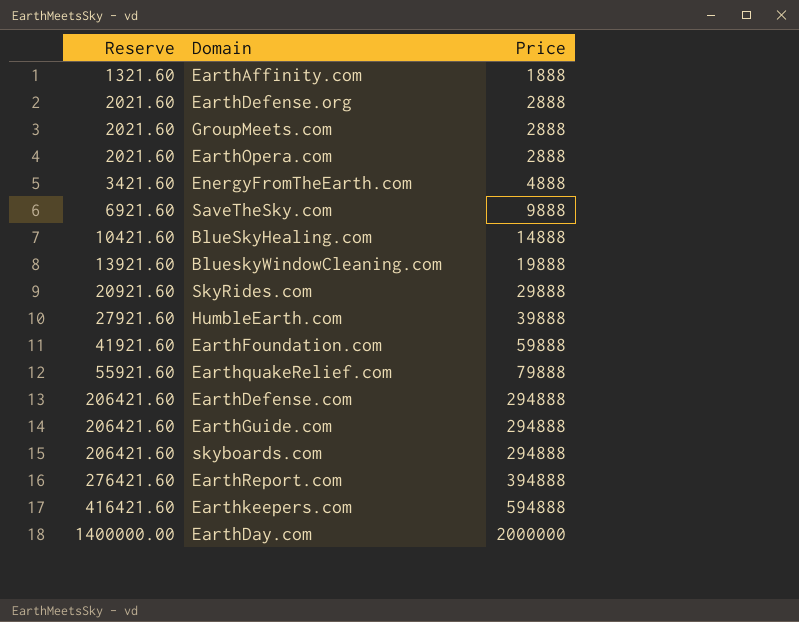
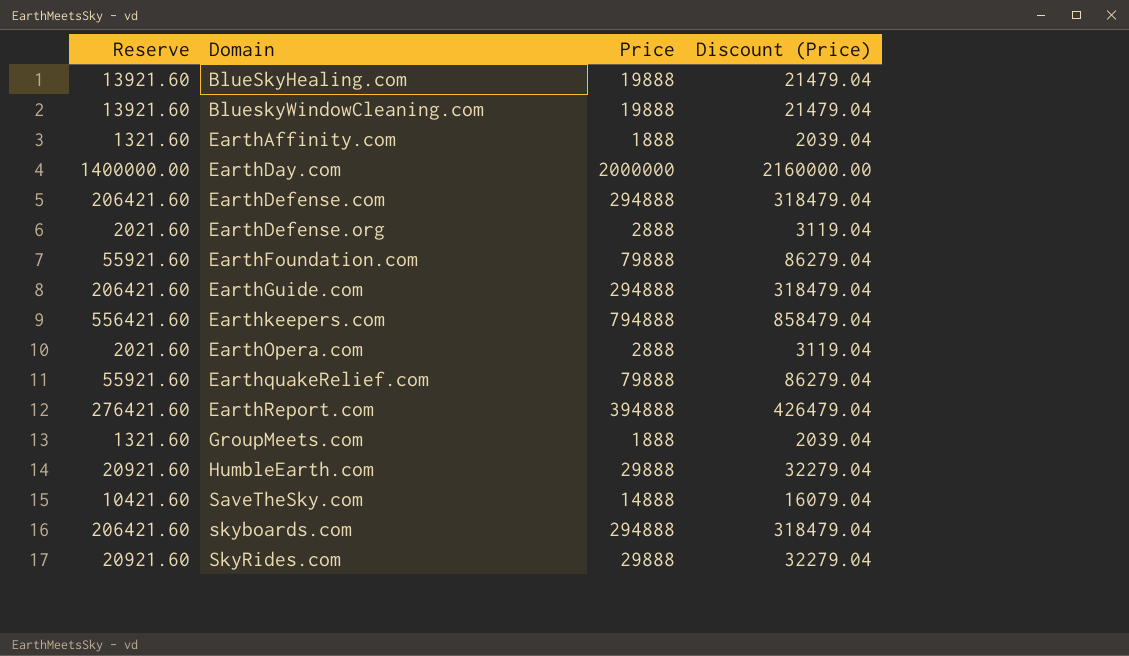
row order: Reserve ascending -> Domain ascending
column Discount (Price) | formula: none -> [Price] * 1.08
row EnergyFromTheEarth.com: 3421.60 | 4888 -> none
BlueSkyHealing.com | Reserve: 10421.60 -> 13921.60
BlueSkyHealing.com | Price: 14888 -> 19888
EarthFoundation.com | Reserve: 41921.60 -> 55921.60
EarthFoundation.com | Price: 59888 -> 79888
Earthkeepers.com | Reserve: 416421.60 -> 556421.60
Earthkeepers.com | Price: 594888 -> 794888
GroupMeets.com | Reserve: 2021.60 -> 1321.60
GroupMeets.com | Price: 2888 -> 1888
HumbleEarth.com | Reserve: 27921.60 -> 20921.60
HumbleEarth.com | Price: 39888 -> 29888
SaveTheSky.com | Reserve: 6921.60 -> 10421.60
SaveTheSky.com | Price: 9888 -> 14888

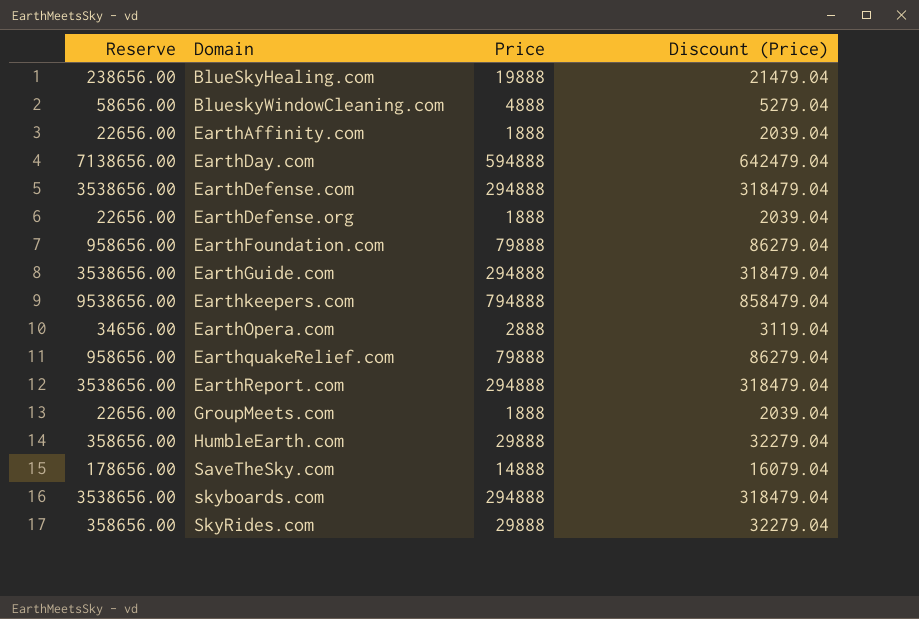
column Reserve | formula: [Price] * 0.7 -> [Price] * 12
BlueskyWindowCleaning.com | Price: 19888 -> 4888
BlueskyWindowCleaning.com | Discount (Price): 21479.04 -> 5279.04
EarthDay.com | Price: 2000000 -> 594888
EarthDay.com | Discount (Price): 2160000.00 -> 642479.04
EarthDefense.org | Price: 2888 -> 1888
EarthDefense.org | Discount (Price): 3119.04 -> 2039.04
EarthReport.com | Price: 394888 -> 294888
EarthReport.com | Discount (Price): 426479.04 -> 318479.04

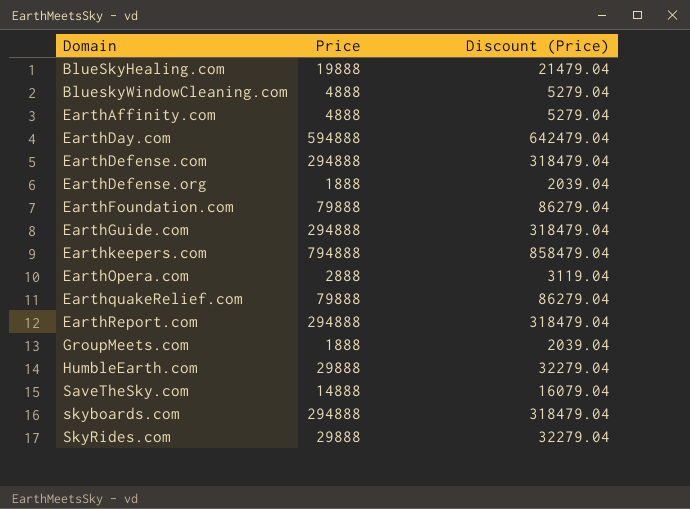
column Reserve | formula: [Price] * 12 -> none
EarthAffinity.com | Price: 1888 -> 4888
EarthAffinity.com | Discount (Price): 2039.04 -> 5279.04

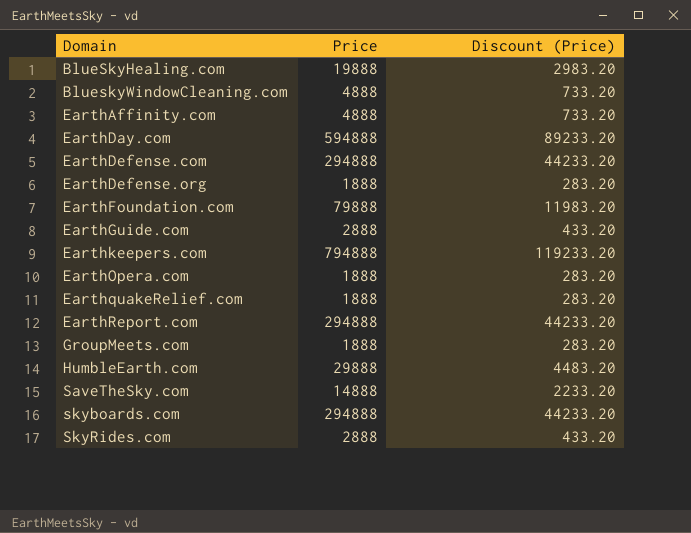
column Discount (Price) | formula: [Price] * 1.08 -> [Price] * 0.15
EarthGuide.com | Price: 294888 -> 2888
EarthOpera.com | Price: 2888 -> 1888
EarthquakeRelief.com | Price: 79888 -> 1888
SkyRides.com | Price: 29888 -> 2888

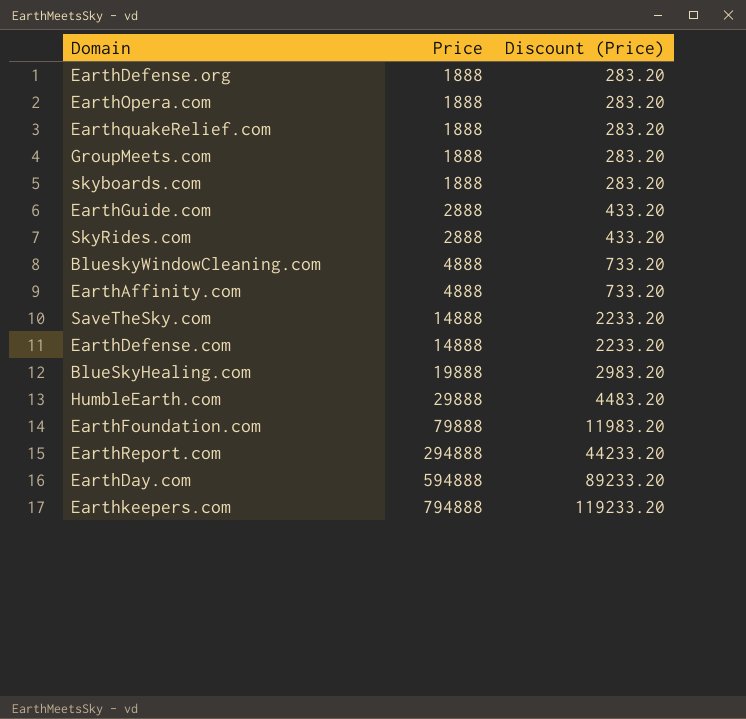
row order: Domain ascending -> Price ascending
skyboards.com | Price: 294888 -> 1888
skyboards.com | Discount (Price): 44233.20 -> 283.20
EarthDefense.com | Price: 294888 -> 14888
EarthDefense.com | Discount (Price): 44233.20 -> 2233.20

